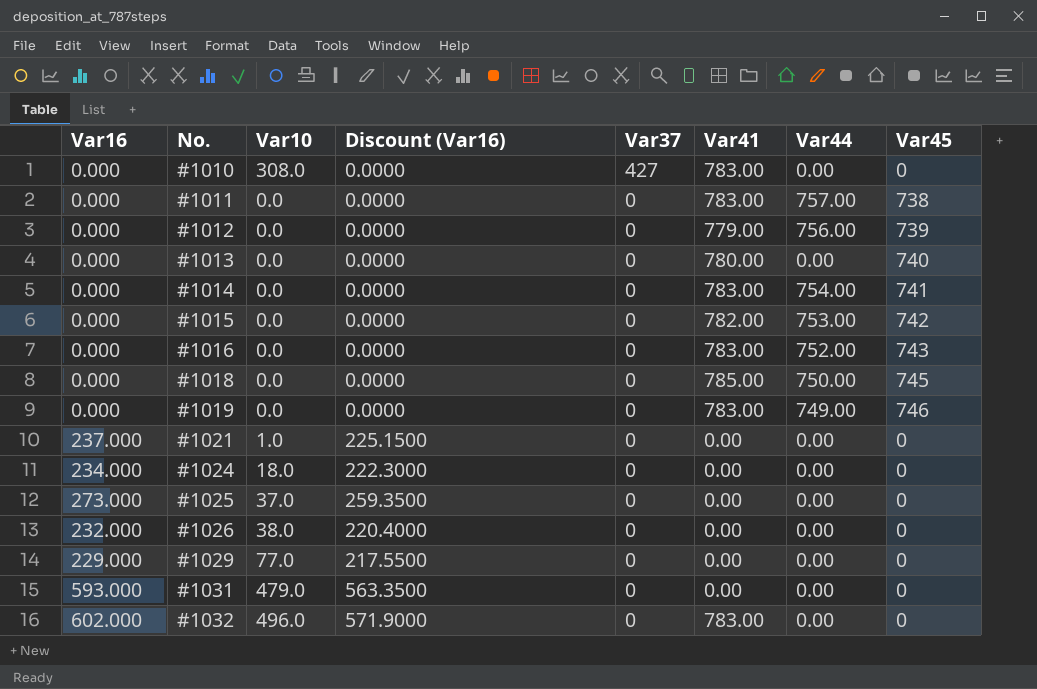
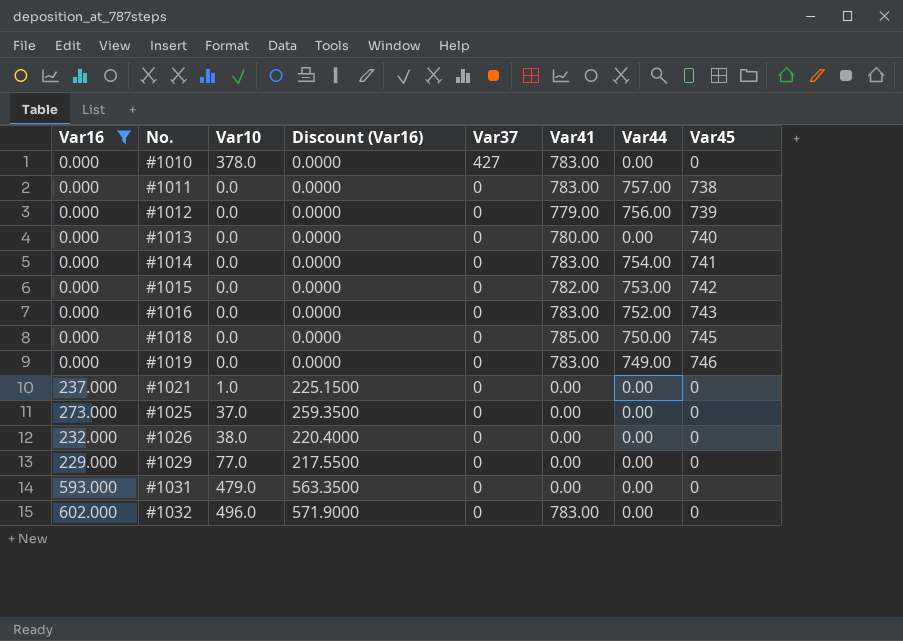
filter: none -> Var16 != 234.000
#1010 | Var10: 308.0 -> 378.0

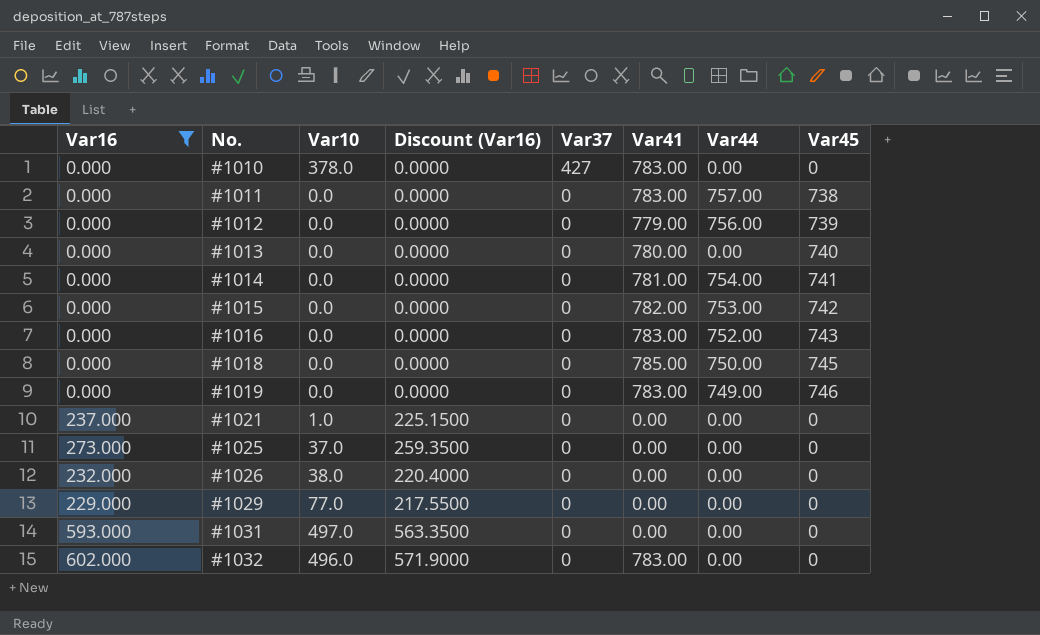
#1014 | Var41: 783.00 -> 781.00
#1031 | Var10: 479.0 -> 497.0

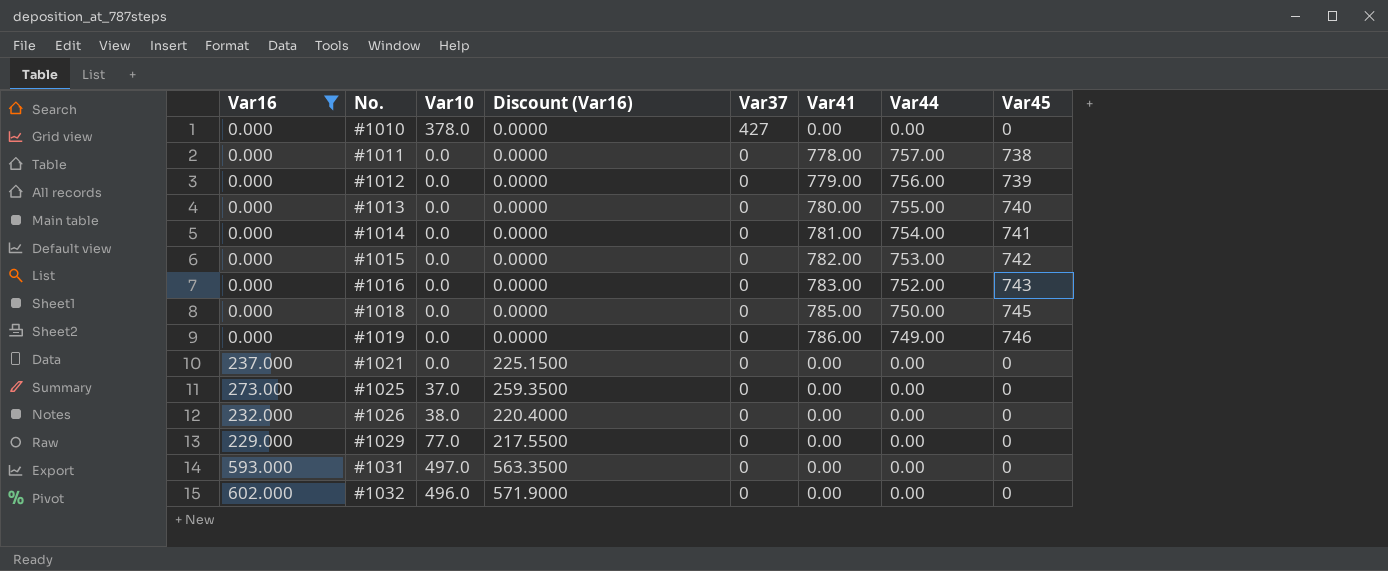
#1010 | Var41: 783.00 -> 0.00
#1011 | Var41: 783.00 -> 778.00
#1013 | Var44: 0.00 -> 755.00
#1019 | Var41: 783.00 -> 786.00
#1021 | Var10: 1.0 -> 0.0
#1032 | Var41: 783.00 -> 0.00

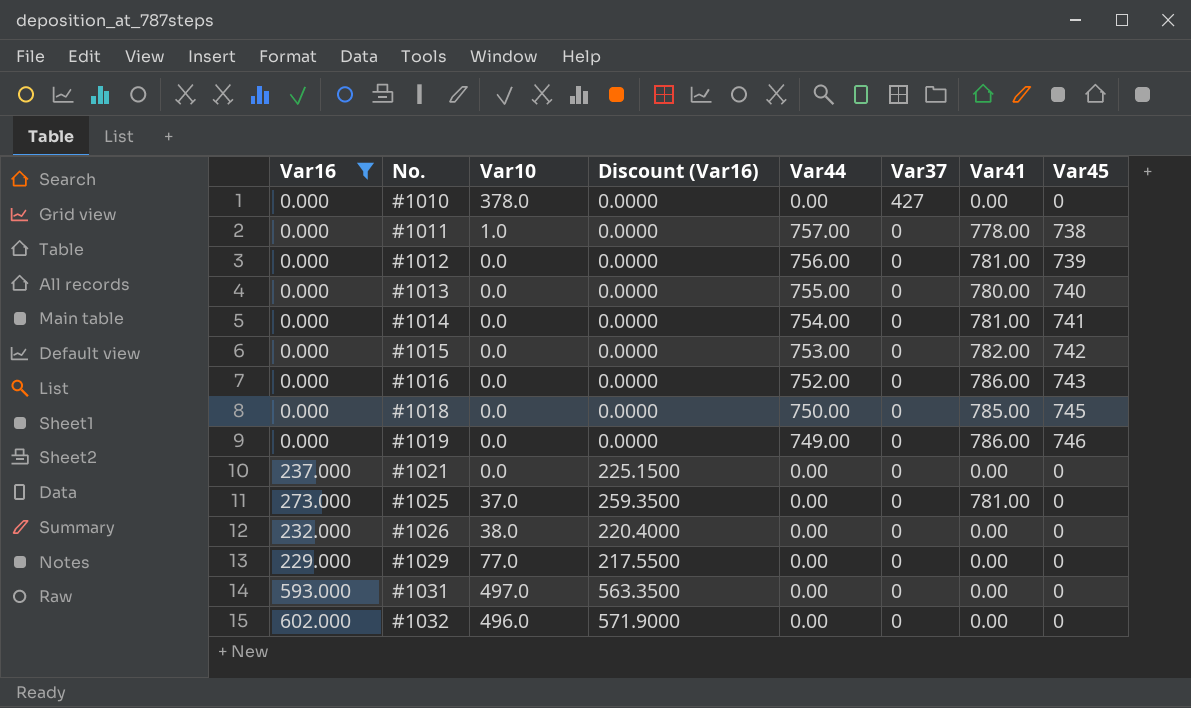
column Var44 | position: 7 -> 5
#1011 | Var10: 0.0 -> 1.0
#1012 | Var41: 779.00 -> 781.00
#1016 | Var41: 783.00 -> 786.00
#1025 | Var41: 0.00 -> 781.00

